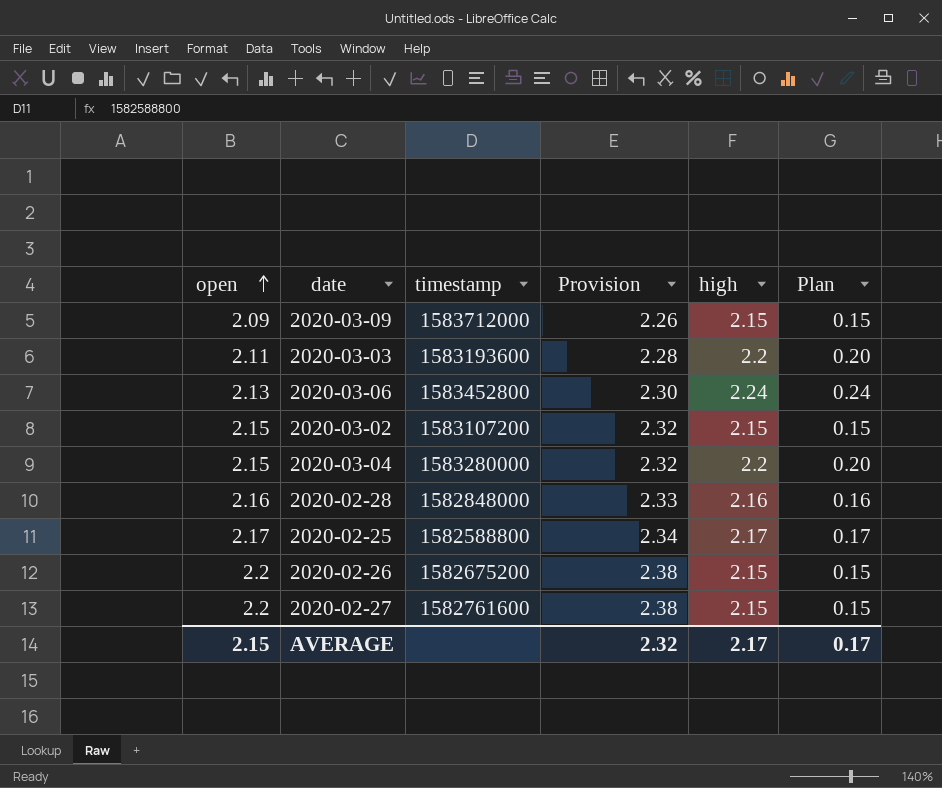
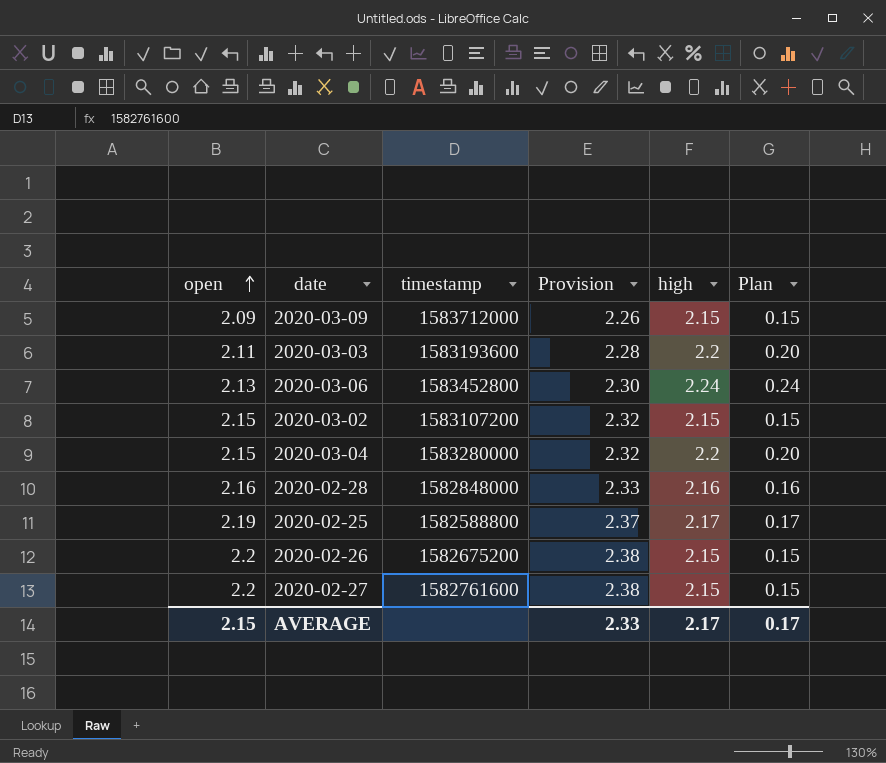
2020-02-25 | open: 2.17 -> 2.19
2020-02-25 | Provision: 2.34 -> 2.37
AVERAGE | Provision: 2.32 -> 2.33

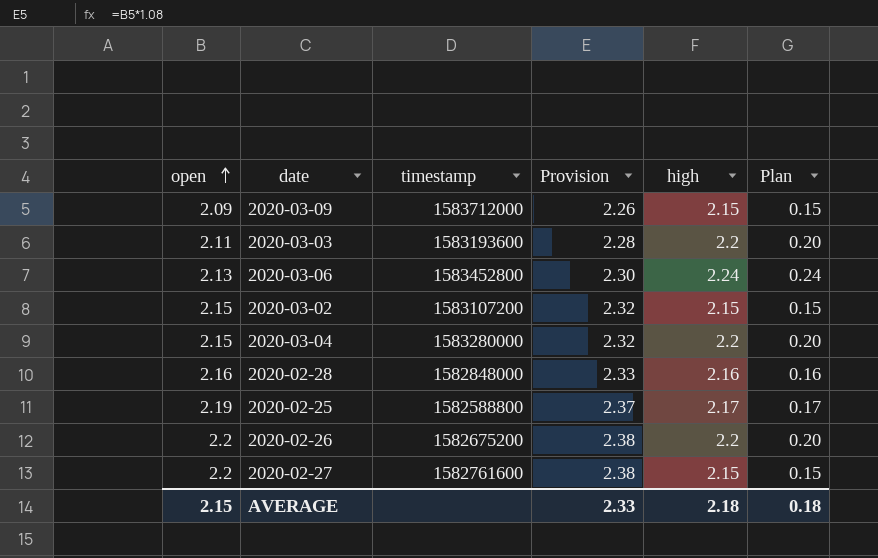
2020-02-26 | high: 2.15 -> 2.2
2020-02-26 | Plan: 0.15 -> 0.20
AVERAGE | high: 2.17 -> 2.18
AVERAGE | Plan: 0.17 -> 0.18

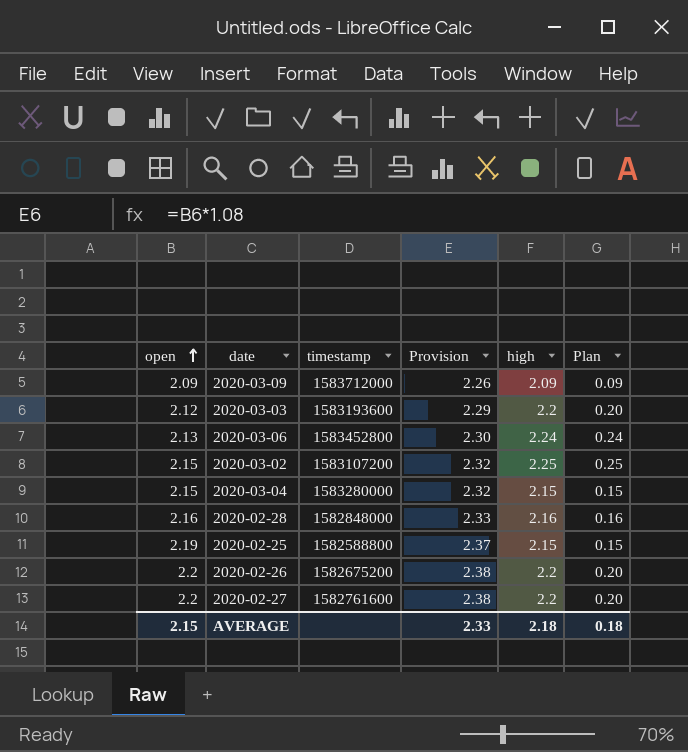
2020-03-09 | high: 2.15 -> 2.09
2020-03-09 | Plan: 0.15 -> 0.09
2020-03-03 | open: 2.11 -> 2.12
2020-03-03 | Provision: 2.28 -> 2.29
2020-03-02 | high: 2.15 -> 2.25
2020-03-02 | Plan: 0.15 -> 0.25
2020-03-04 | high: 2.2 -> 2.15
2020-03-04 | Plan: 0.20 -> 0.15
2020-02-25 | high: 2.17 -> 2.15
2020-02-25 | Plan: 0.17 -> 0.15
2020-02-27 | high: 2.15 -> 2.2
2020-02-27 | Plan: 0.15 -> 0.20

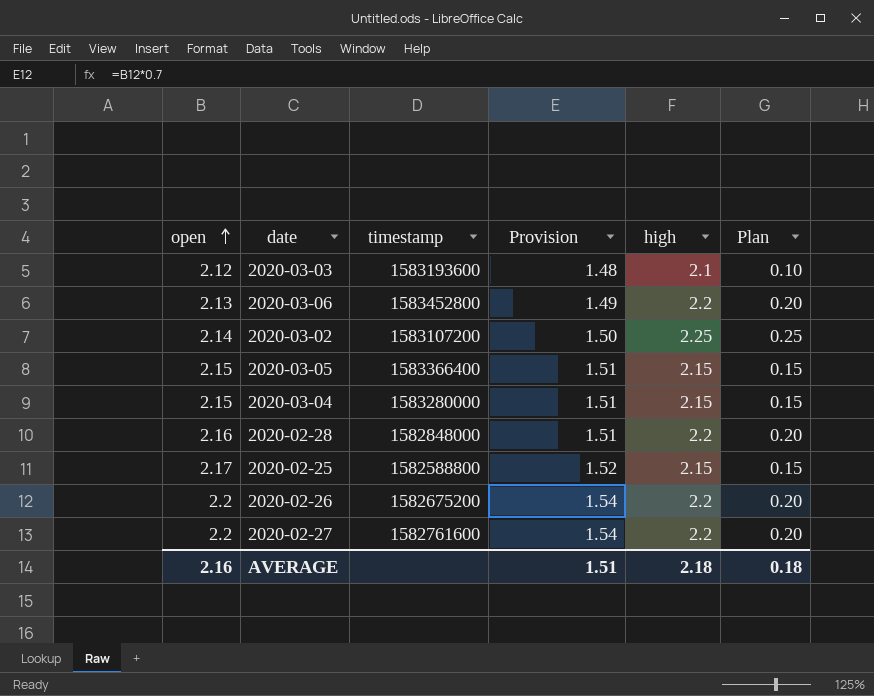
column Provision | formula: [open] * 1.08 -> [open] * 0.7
row 2020-03-09: 2.09 | 1583712000 | 2.26 | 2.09 | 0.09 -> none
2020-03-03 | high: 2.2 -> 2.1
2020-03-03 | Plan: 0.20 -> 0.10
2020-03-06 | high: 2.24 -> 2.2
2020-03-06 | Plan: 0.24 -> 0.20
2020-03-02 | open: 2.15 -> 2.14
row 2020-03-05: none -> 2.15 | 1583366400 | 1.51 | 2.15 | 0.15
2020-02-28 | high: 2.16 -> 2.2
2020-02-28 | Plan: 0.16 -> 0.20
2020-02-25 | open: 2.19 -> 2.17
AVERAGE | open: 2.15 -> 2.16
AVERAGE | Provision: 2.33 -> 1.51

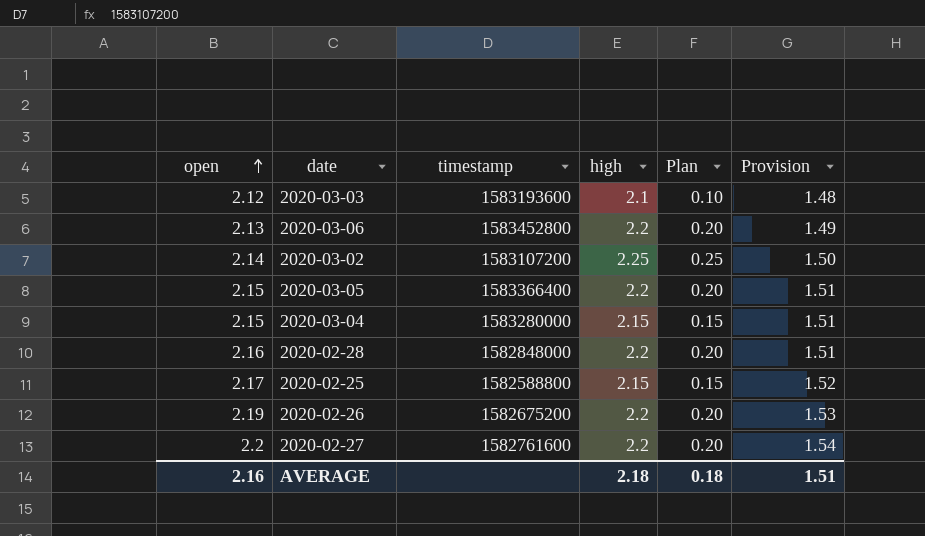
column Provision | position: 4 -> 6
2020-03-05 | high: 2.15 -> 2.2
2020-03-05 | Plan: 0.15 -> 0.20
2020-02-26 | open: 2.2 -> 2.19
2020-02-26 | Provision: 1.54 -> 1.53

